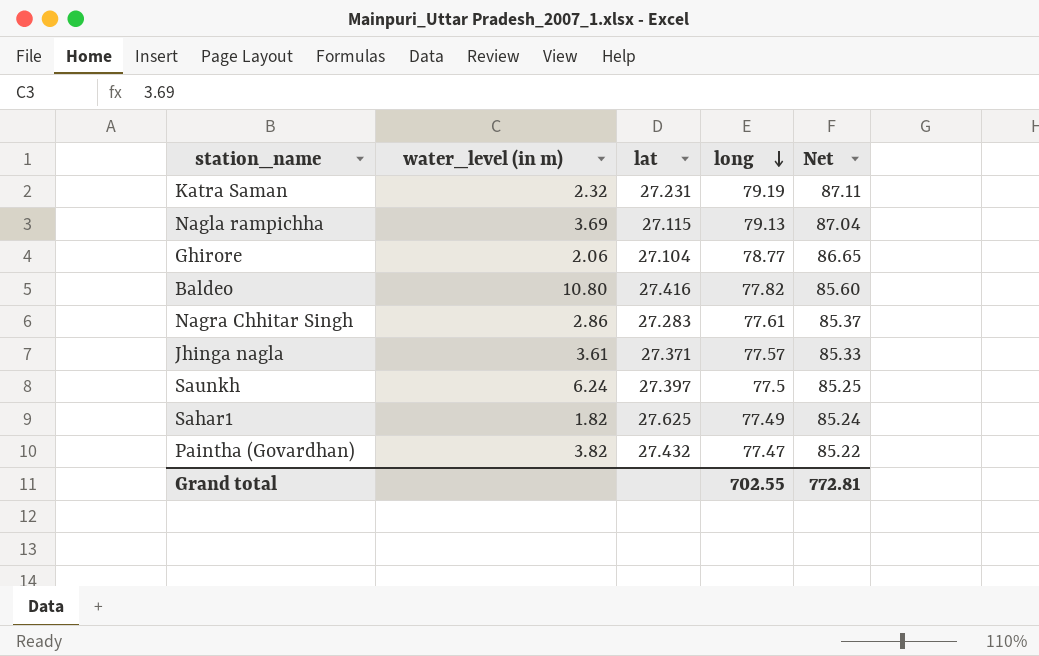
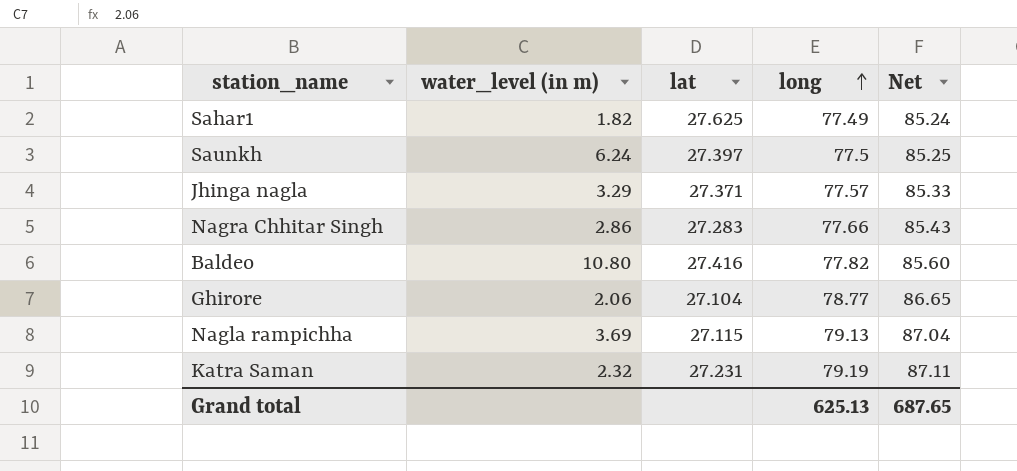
row order: long descending -> long ascending
row Paintha (Govardhan): 3.82 | 27.432 | 77.47 | 85.22 -> none
Jhinga nagla | water_level (in m): 3.61 -> 3.29
Nagra Chhitar Singh | long: 77.61 -> 77.66
Nagra Chhitar Singh | Net: 85.37 -> 85.43
Grand total | long: 702.55 -> 625.13
Grand total | Net: 772.81 -> 687.65

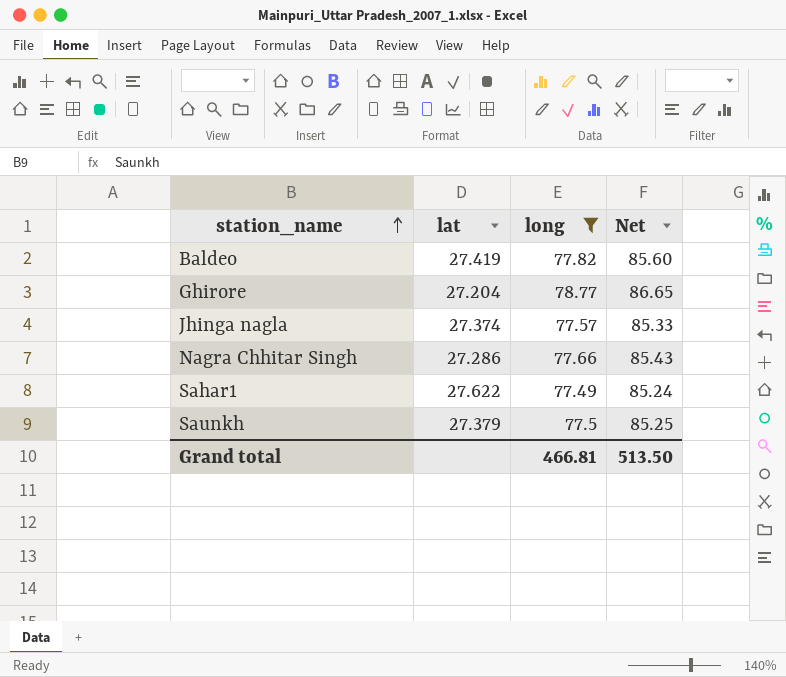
filter: none -> long <= 78.77
row order: long ascending -> station_name ascending
column water_level (in m) | position: 2 -> none
Baldeo | lat: 27.416 -> 27.419
Ghirore | lat: 27.104 -> 27.204
Jhinga nagla | lat: 27.371 -> 27.374
Nagra Chhitar Singh | lat: 27.283 -> 27.286
Sahar1 | lat: 27.625 -> 27.622
Saunkh | lat: 27.397 -> 27.379
Grand total | long: 625.13 -> 466.81
Grand total | Net: 687.65 -> 513.50

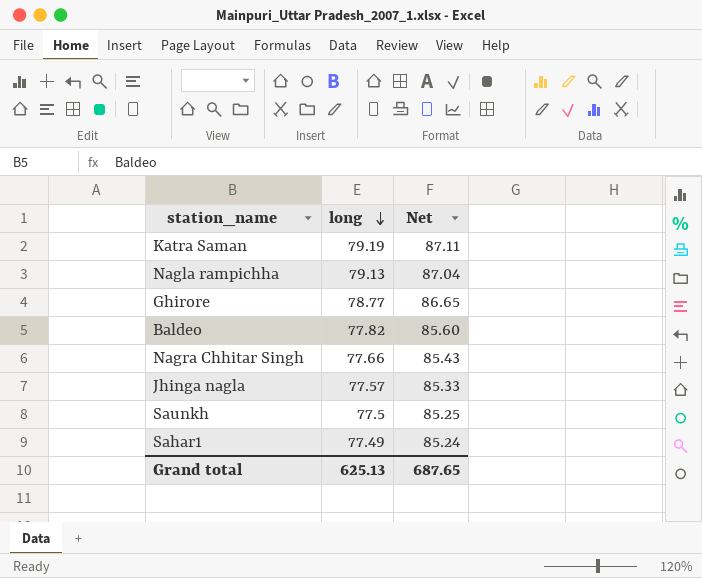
filter: long <= 78.77 -> none
row order: station_name ascending -> long descending
column lat | position: 2 -> none
Grand total | long: 466.81 -> 625.13
Grand total | Net: 513.50 -> 687.65

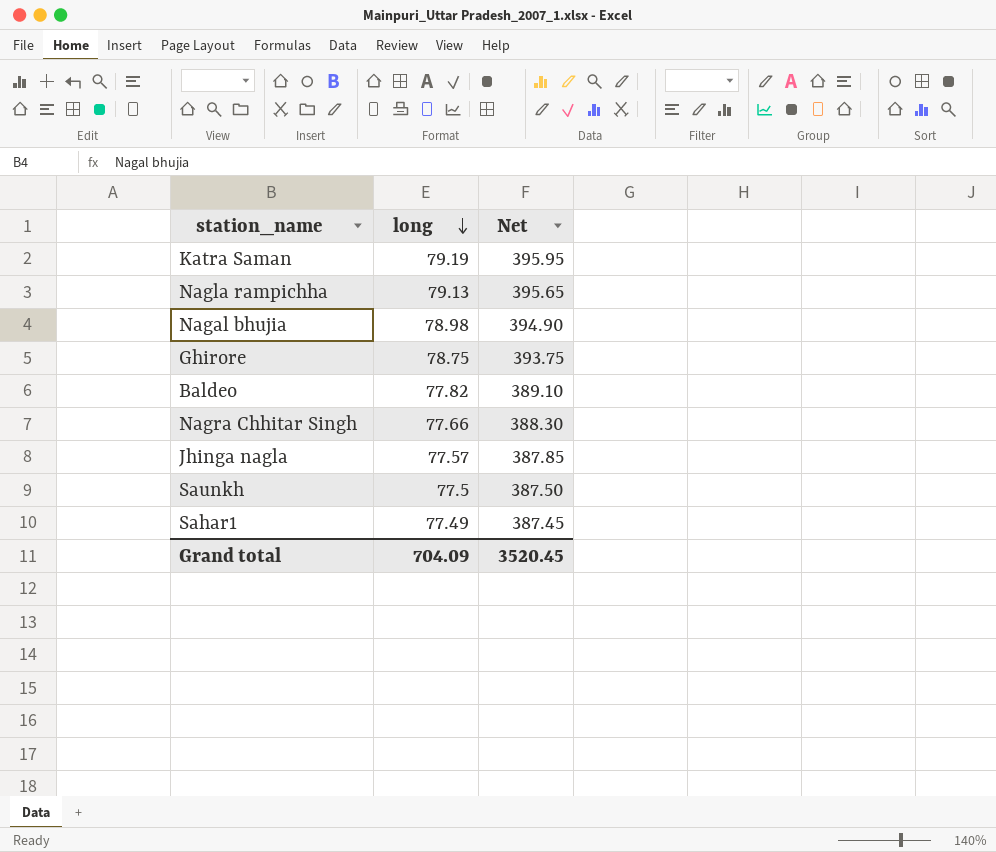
column Net | formula: [long] * 1.1 -> [long] * 5
row Nagal bhujia: none -> 78.98 | 394.90
Ghirore | long: 78.77 -> 78.75
Grand total | long: 625.13 -> 704.09
Grand total | Net: 687.65 -> 3520.45

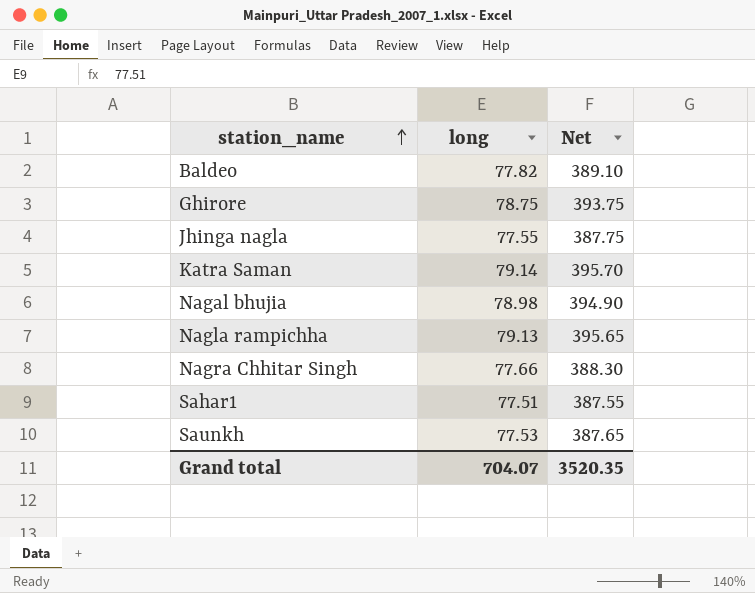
row order: long descending -> station_name ascending
Jhinga nagla | long: 77.57 -> 77.55
Jhinga nagla | Net: 387.85 -> 387.75
Katra Saman | long: 79.19 -> 79.14
Katra Saman | Net: 395.95 -> 395.70
Sahar1 | long: 77.49 -> 77.51
Sahar1 | Net: 387.45 -> 387.55
Saunkh | long: 77.5 -> 77.53
Saunkh | Net: 387.50 -> 387.65
Grand total | long: 704.09 -> 704.07
Grand total | Net: 3520.45 -> 3520.35

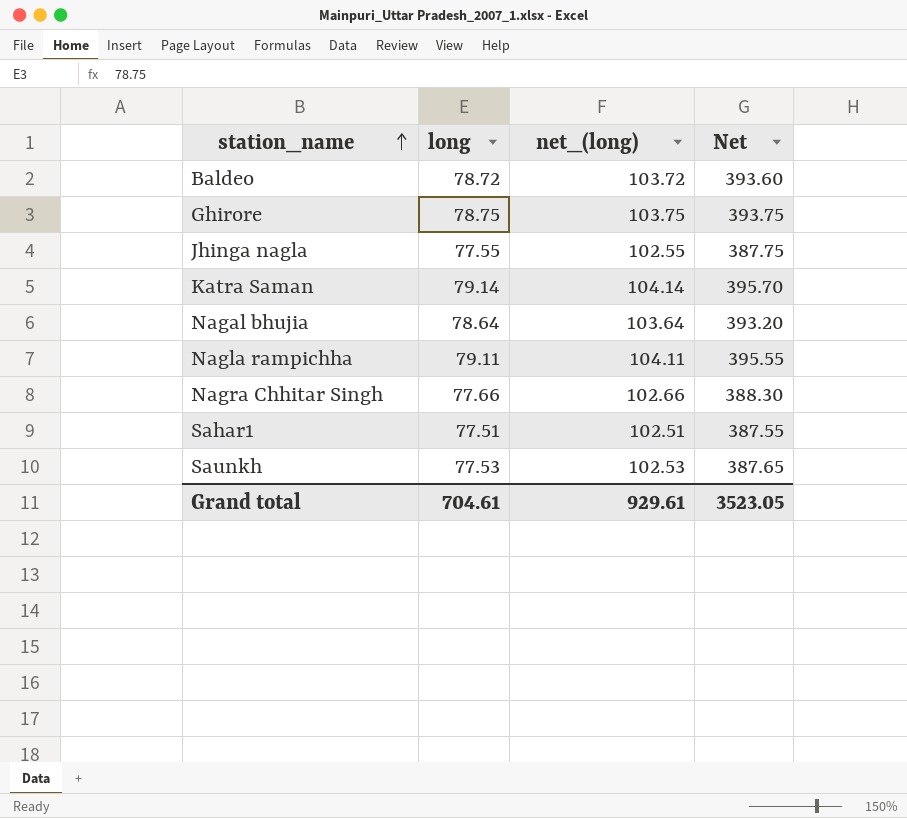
column net_(long) | formula: none -> [long] + 25
Baldeo | long: 77.82 -> 78.72
Baldeo | Net: 389.10 -> 393.60
Nagal bhujia | long: 78.98 -> 78.64
Nagal bhujia | Net: 394.90 -> 393.20
Nagla rampichha | long: 79.13 -> 79.11
Nagla rampichha | Net: 395.65 -> 395.55
Grand total | long: 704.07 -> 704.61
Grand total | Net: 3520.35 -> 3523.05

